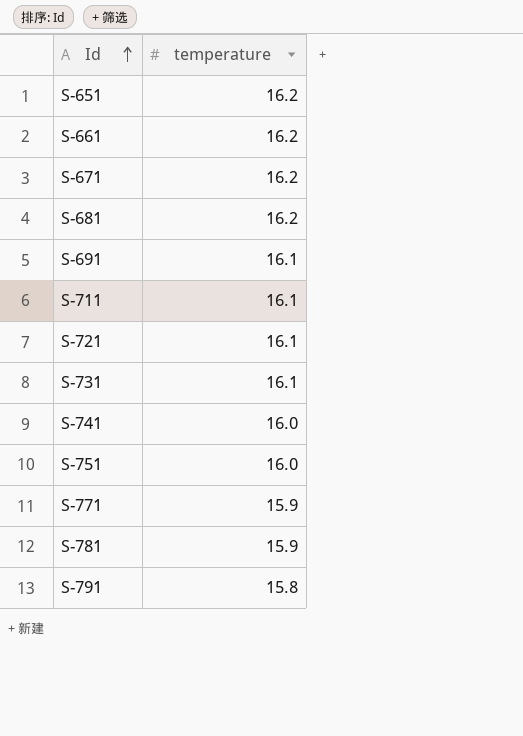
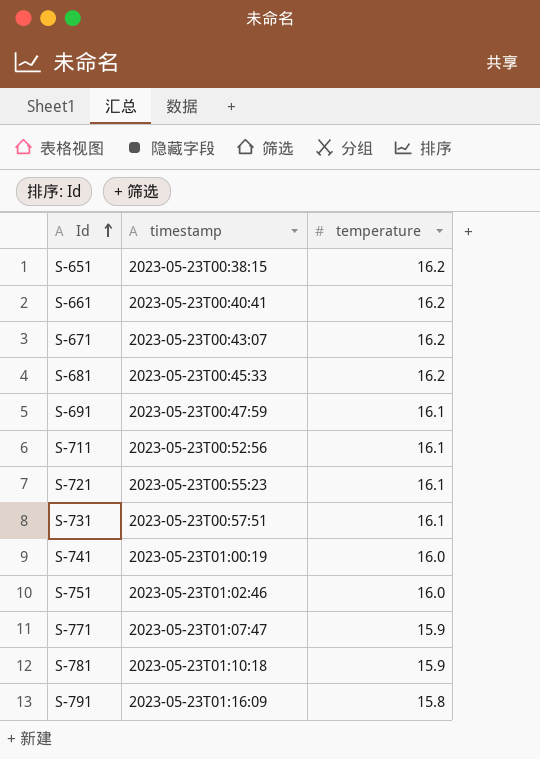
column timestamp | position: none -> 2

